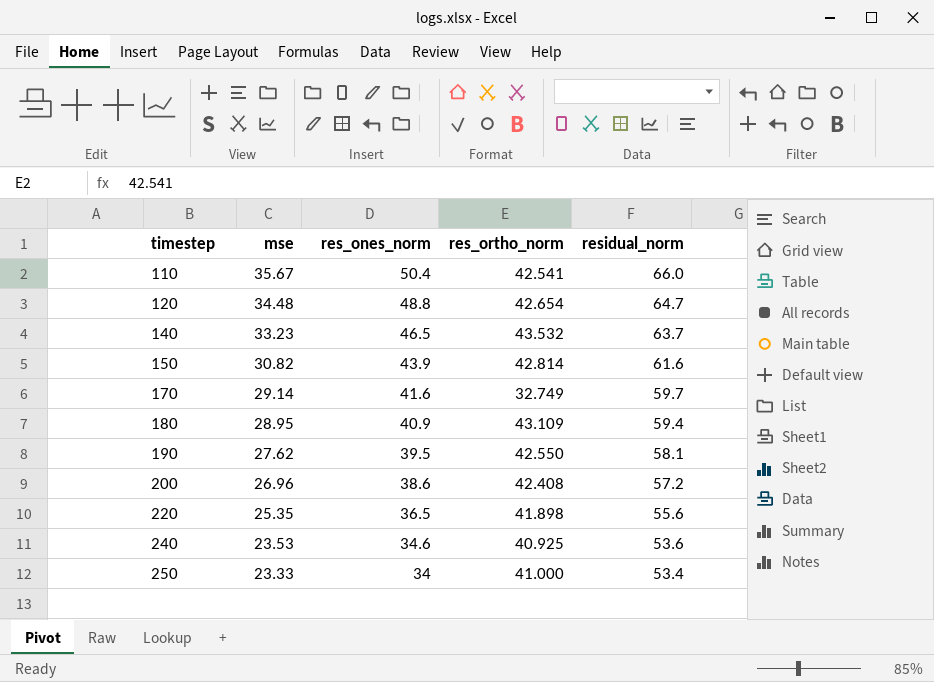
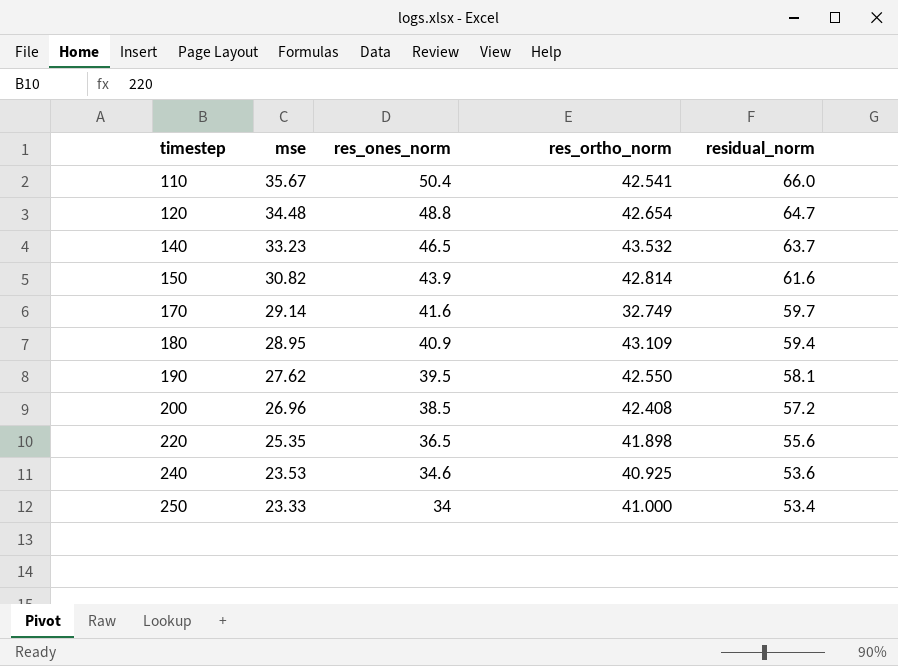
200 | res_ones_norm: 38.6 -> 38.5

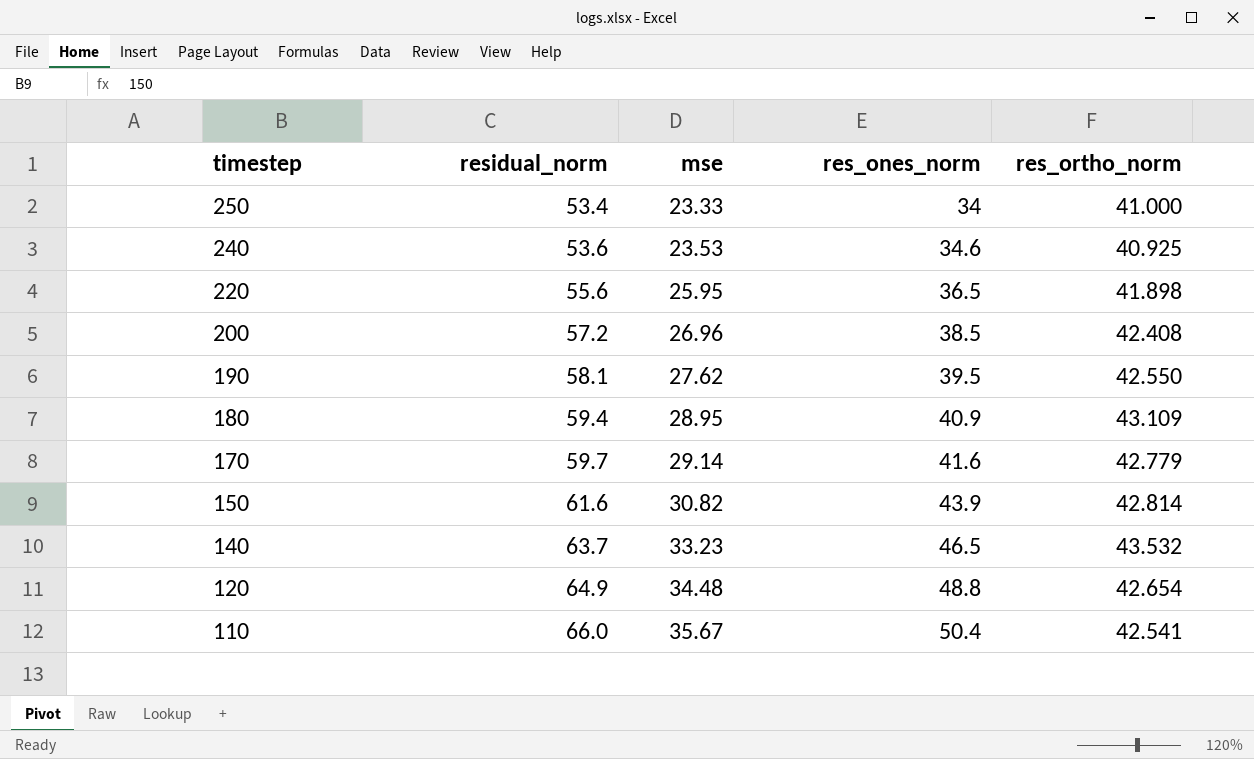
row order: timestep ascending -> timestep descending
column residual_norm | position: 5 -> 2
220 | mse: 25.35 -> 25.95
170 | res_ortho_norm: 32.749 -> 42.779
120 | residual_norm: 64.7 -> 64.9

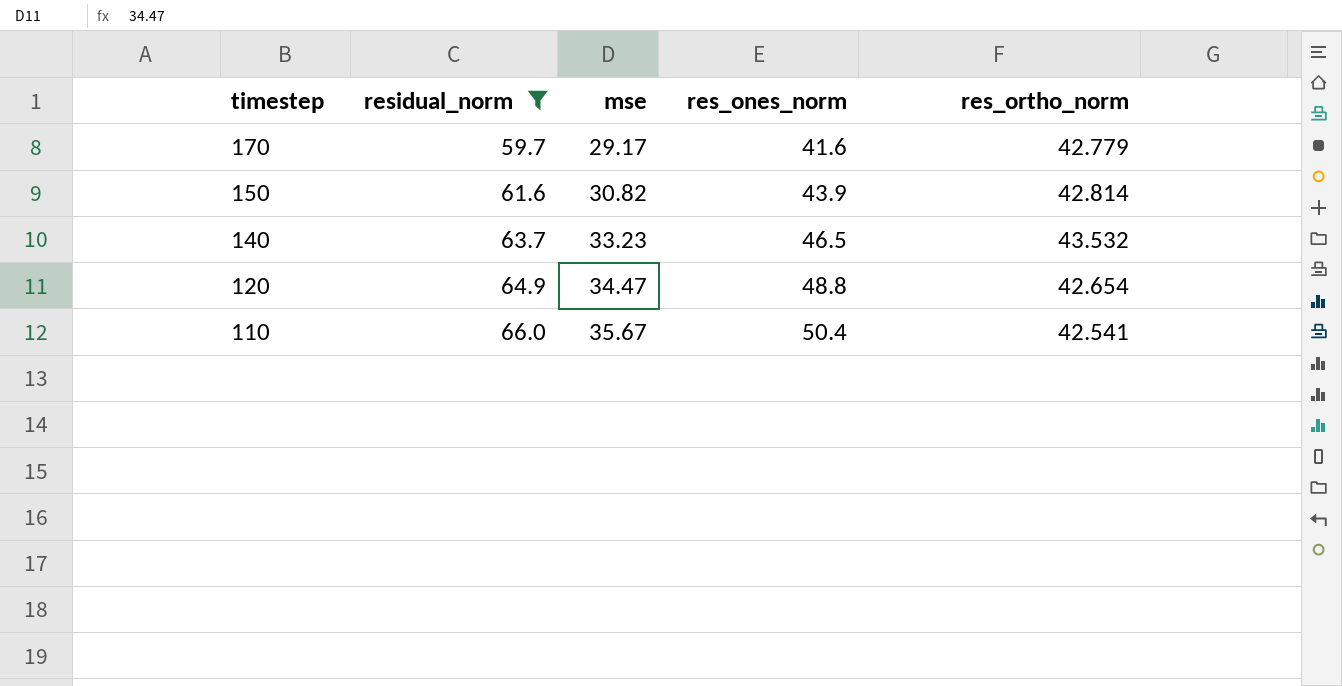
filter: none -> residual_norm >= 59.7
170 | mse: 29.14 -> 29.17
120 | mse: 34.48 -> 34.47

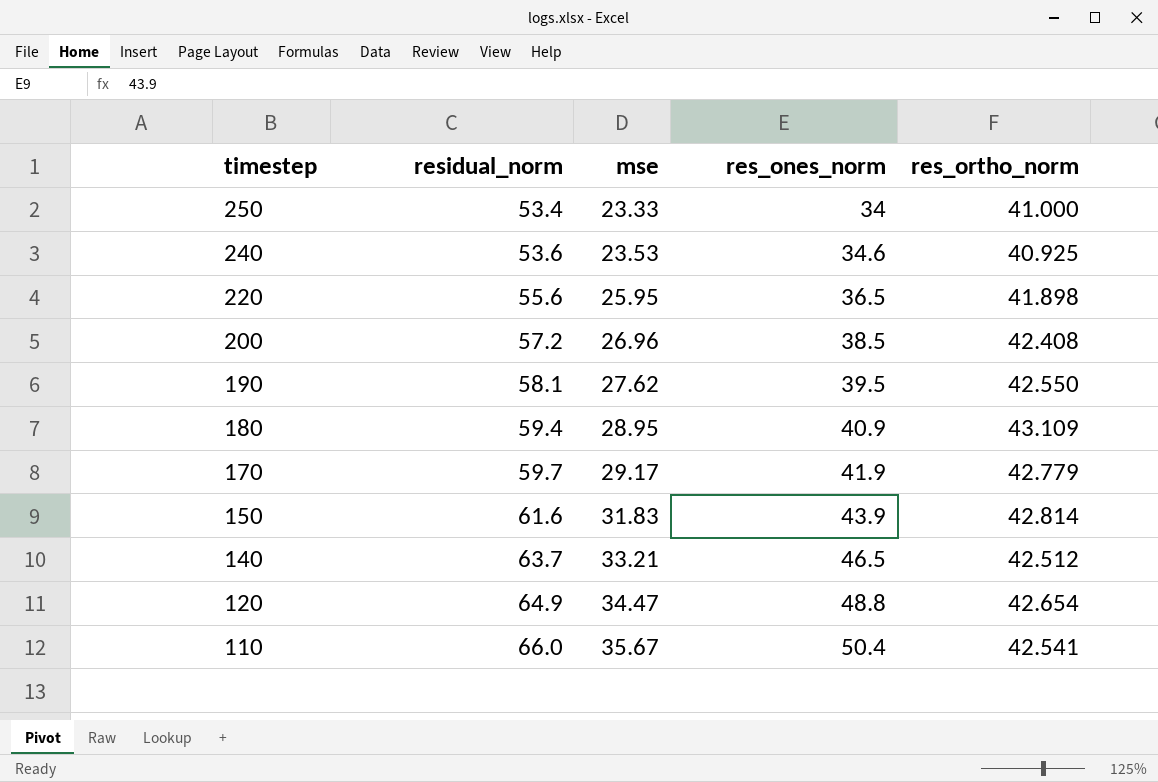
filter: residual_norm >= 59.7 -> none
170 | res_ones_norm: 41.6 -> 41.9
150 | mse: 30.82 -> 31.83
140 | mse: 33.23 -> 33.21
140 | res_ortho_norm: 43.532 -> 42.512

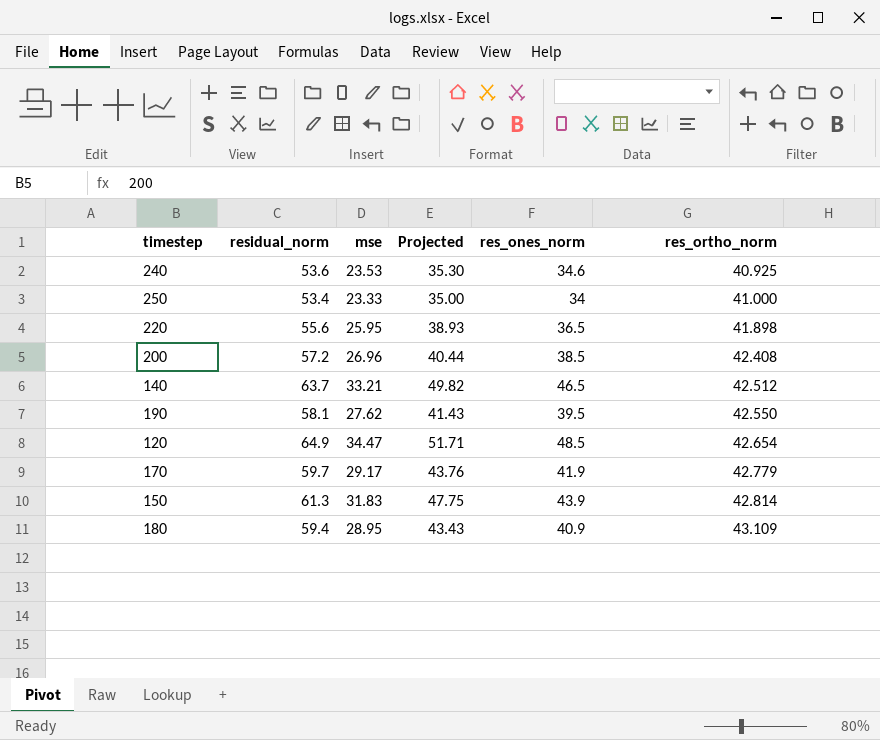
row order: timestep descending -> res_ortho_norm ascending
column Projected | formula: none -> [mse] * 1.5
row 110: 66.0 | 35.67 | 50.4 | 42.541 -> none
120 | res_ones_norm: 48.8 -> 48.5
150 | residual_norm: 61.6 -> 61.3

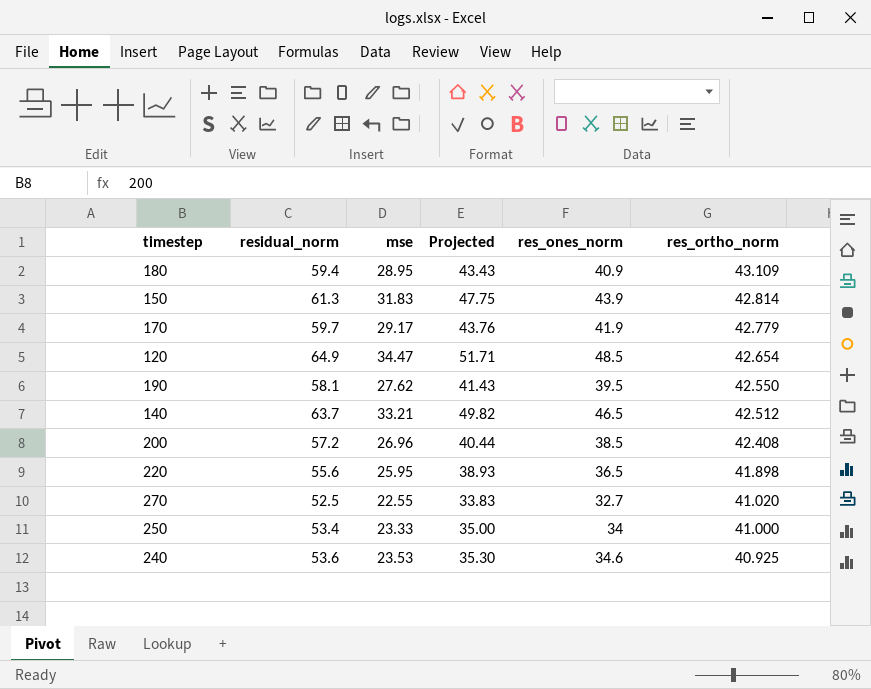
row order: res_ortho_norm ascending -> res_ortho_norm descending
row 270: none -> 52.5 | 22.55 | 33.83 | 32.7 | 41.020

